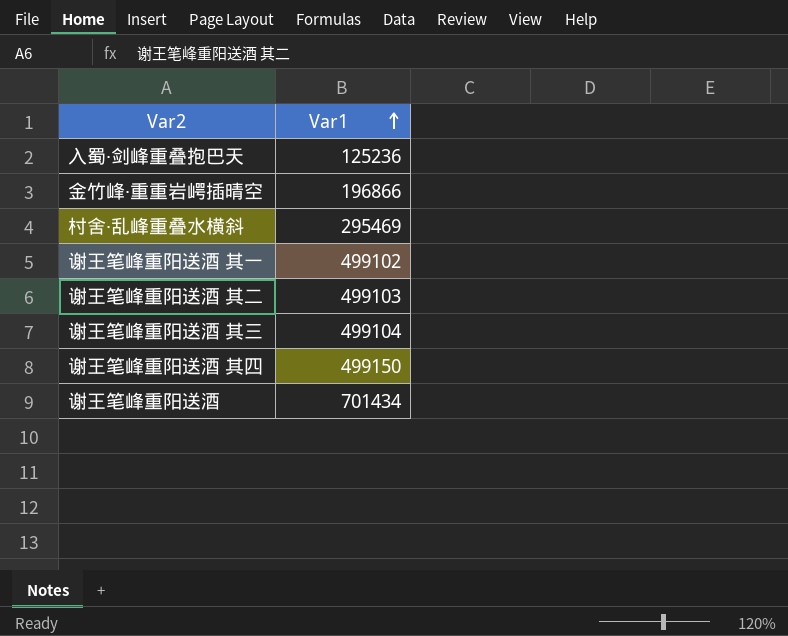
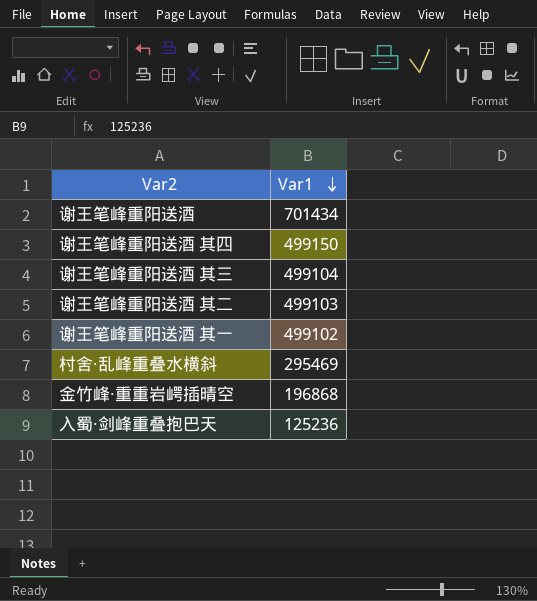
row order: Var1 ascending -> Var1 descending
金竹峰·重重岩崿插晴空 | Var1: 196866 -> 196868

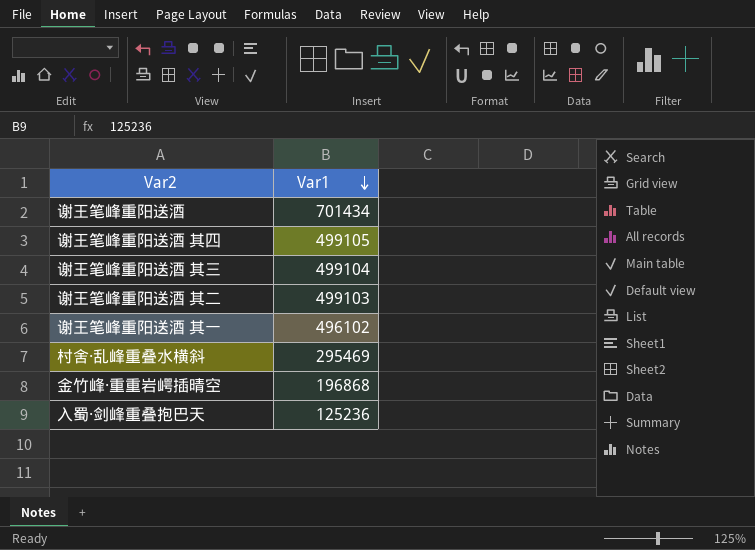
谢王笔峰重阳送酒 其四 | Var1: 499150 -> 499105
谢王笔峰重阳送酒 其一 | Var1: 499102 -> 496102

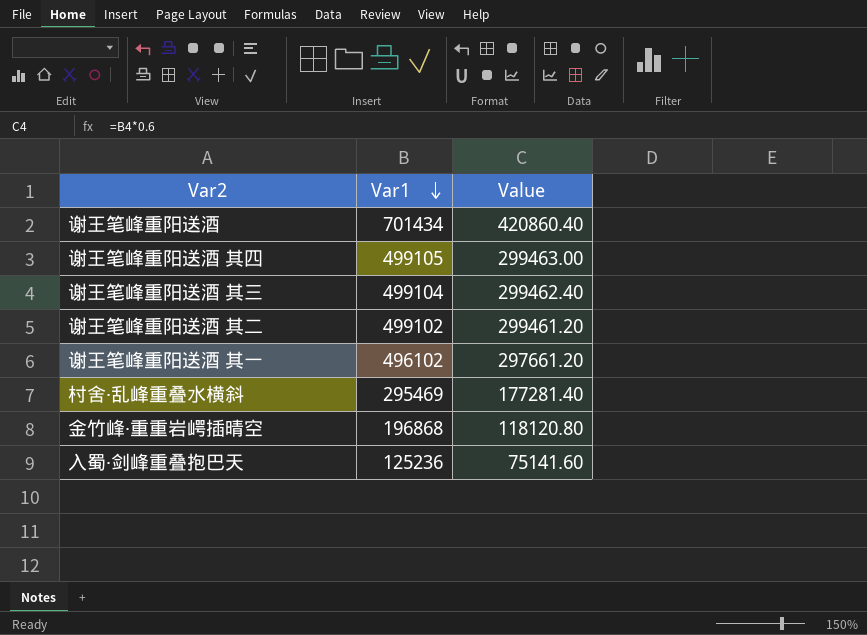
column Value | formula: none -> [Var1] * 0.6
谢王笔峰重阳送酒 其二 | Var1: 499103 -> 499102

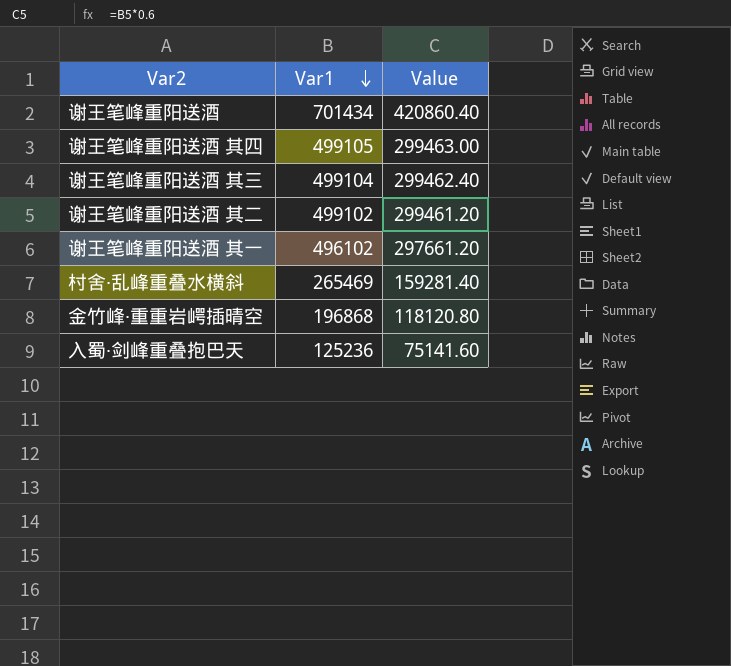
村舍·乱峰重叠水横斜 | Var1: 295469 -> 265469
村舍·乱峰重叠水横斜 | Value: 177281.40 -> 159281.40

